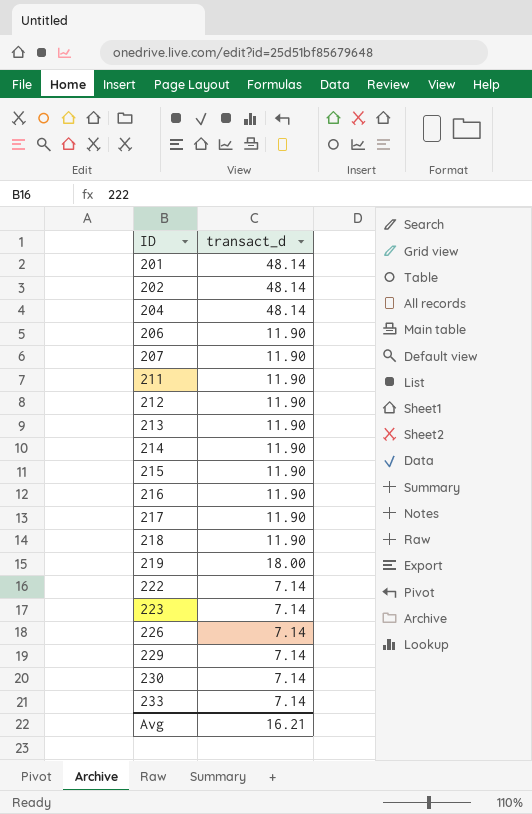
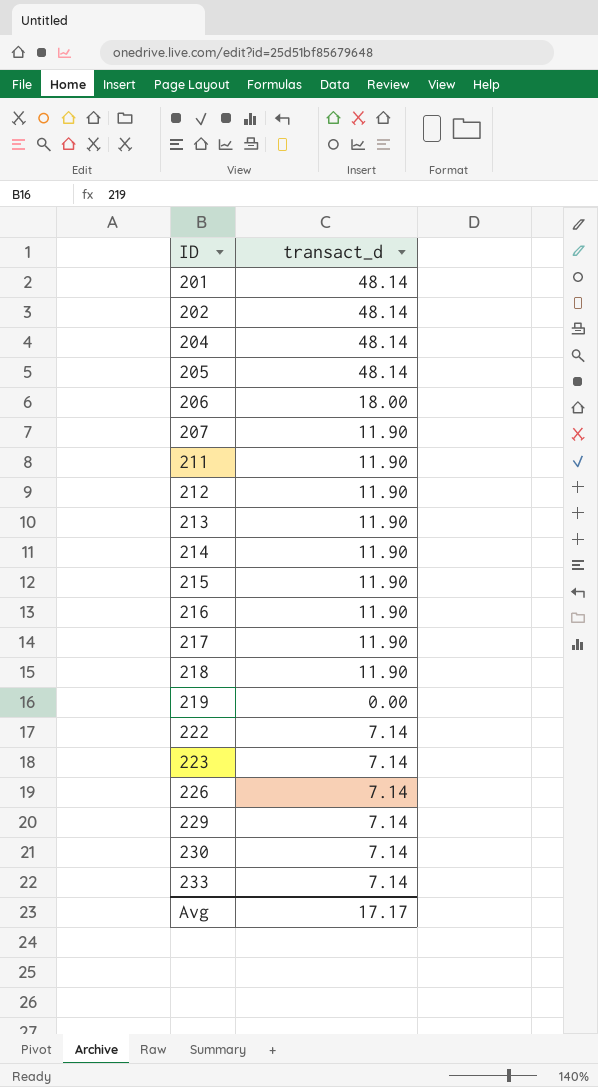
row 205: none -> 48.14
206 | transact_d: 11.90 -> 18.00
219 | transact_d: 18.00 -> 0.00
Avg | transact_d: 16.21 -> 17.17

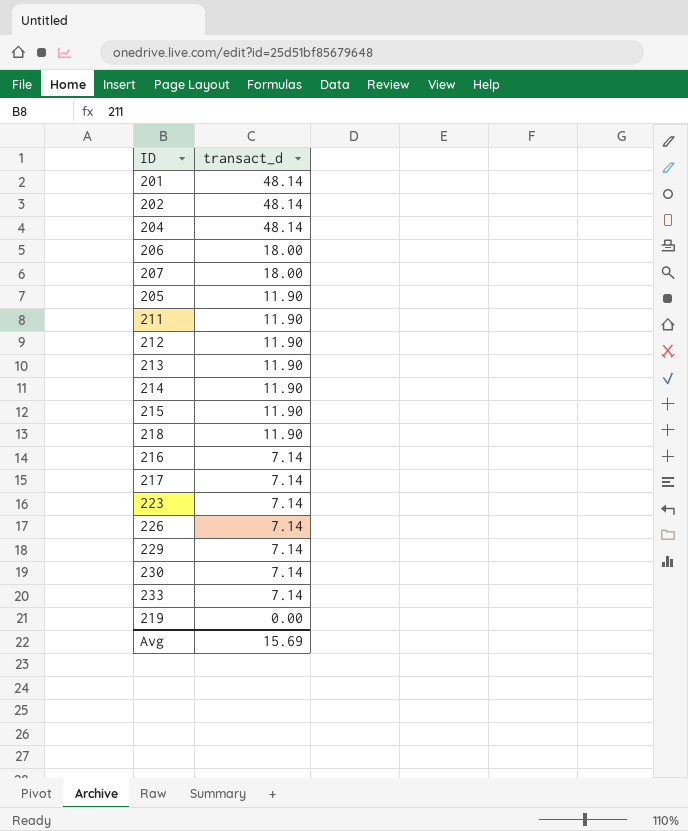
row order: ID ascending -> transact_d descending
row 222: 7.14 -> none
207 | transact_d: 11.90 -> 18.00
205 | transact_d: 48.14 -> 11.90
216 | transact_d: 11.90 -> 7.14
217 | transact_d: 11.90 -> 7.14
Avg | transact_d: 17.17 -> 15.69

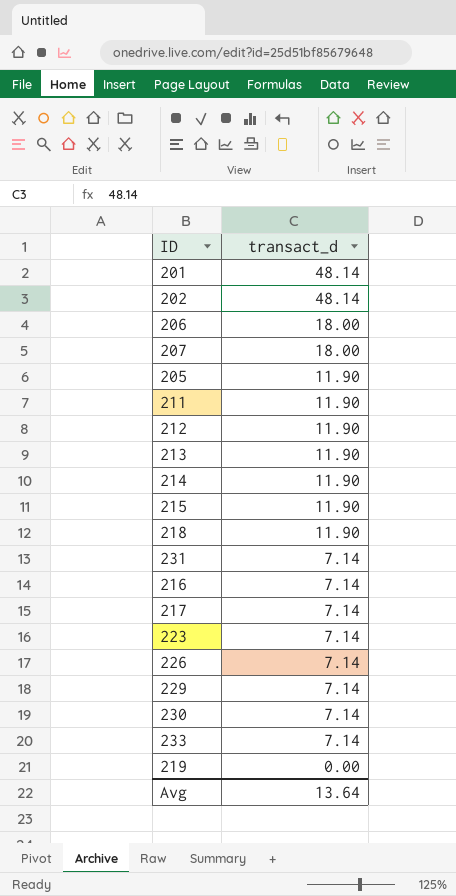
row 204: 48.14 -> none
row 231: none -> 7.14
Avg | transact_d: 15.69 -> 13.64

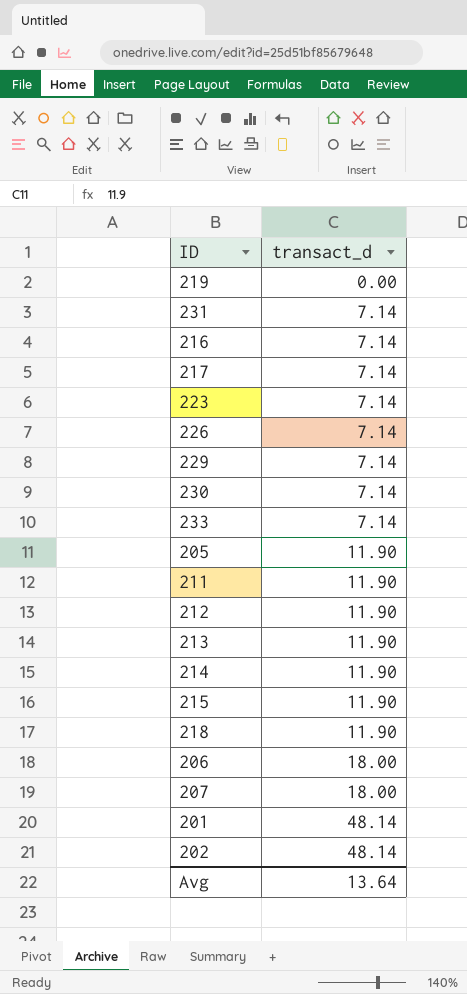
row order: transact_d descending -> transact_d ascending

